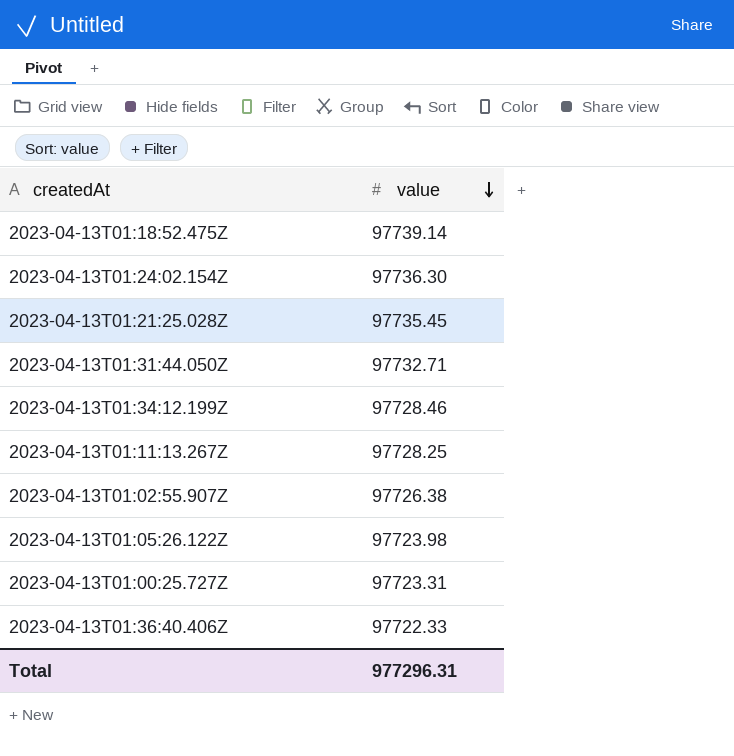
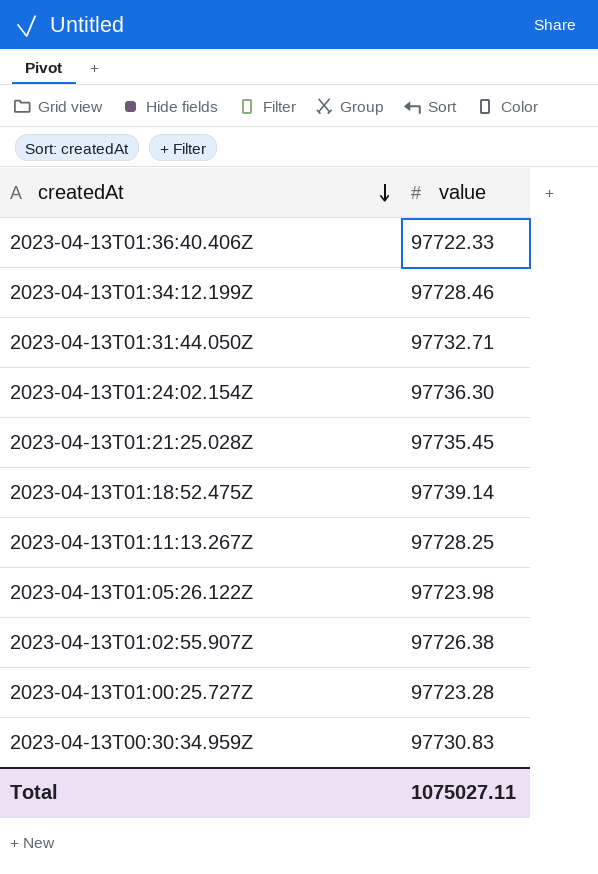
row order: value descending -> createdAt descending
2023-04-13T01:00:25.727Z | value: 97723.31 -> 97723.28
row 2023-04-13T00:30:34.959Z: none -> 97730.83
Total | value: 977296.31 -> 1075027.11

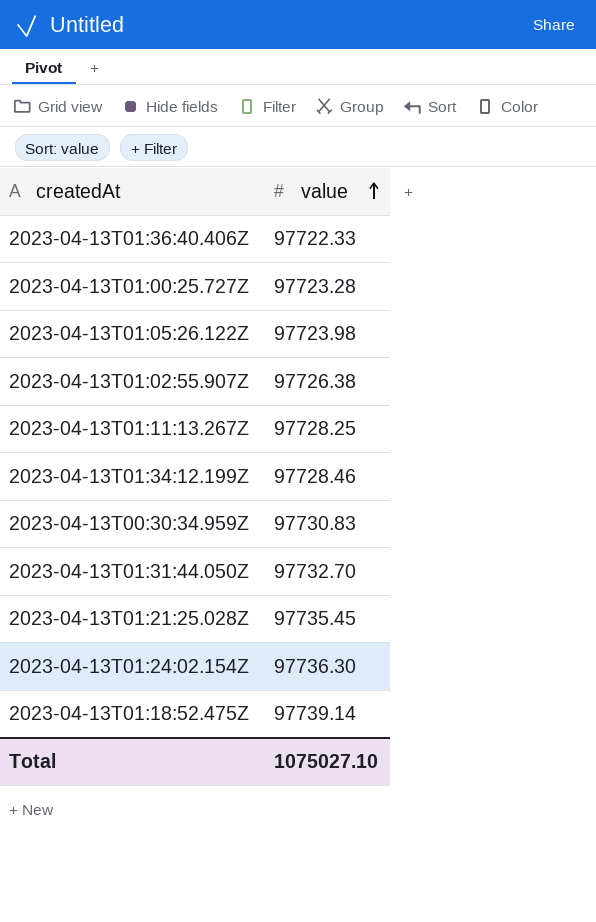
row order: createdAt descending -> value ascending
2023-04-13T01:31:44.050Z | value: 97732.71 -> 97732.70
Total | value: 1075027.11 -> 1075027.10

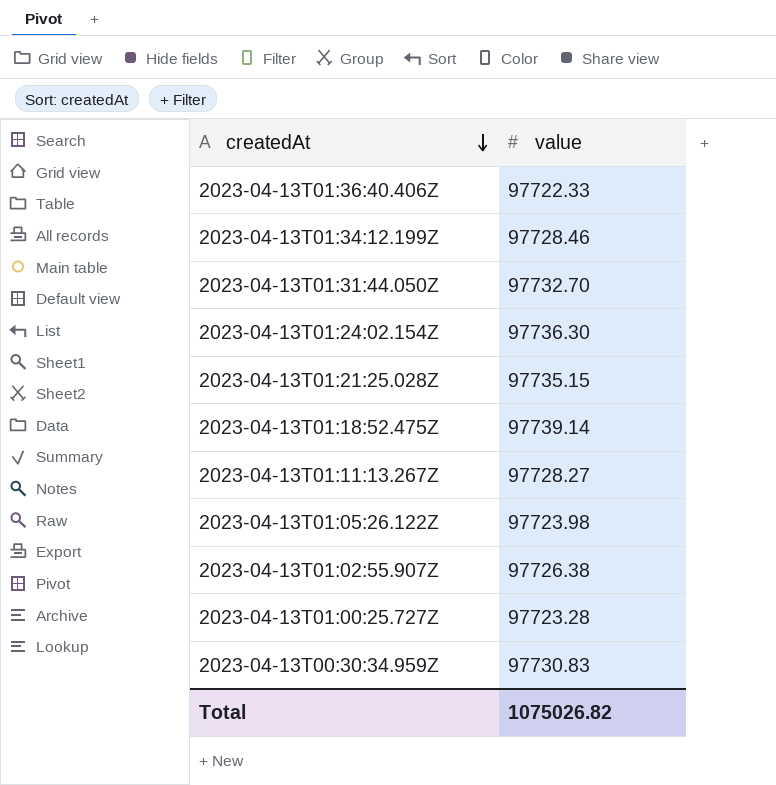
row order: value ascending -> createdAt descending
2023-04-13T01:21:25.028Z | value: 97735.45 -> 97735.15
2023-04-13T01:11:13.267Z | value: 97728.25 -> 97728.27
Total | value: 1075027.10 -> 1075026.82

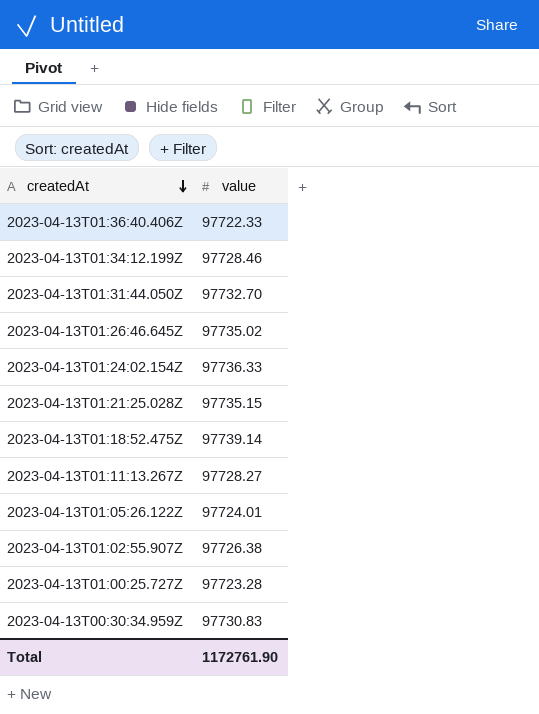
row 2023-04-13T01:26:46.645Z: none -> 97735.02
2023-04-13T01:24:02.154Z | value: 97736.30 -> 97736.33
2023-04-13T01:05:26.122Z | value: 97723.98 -> 97724.01
Total | value: 1075026.82 -> 1172761.90

